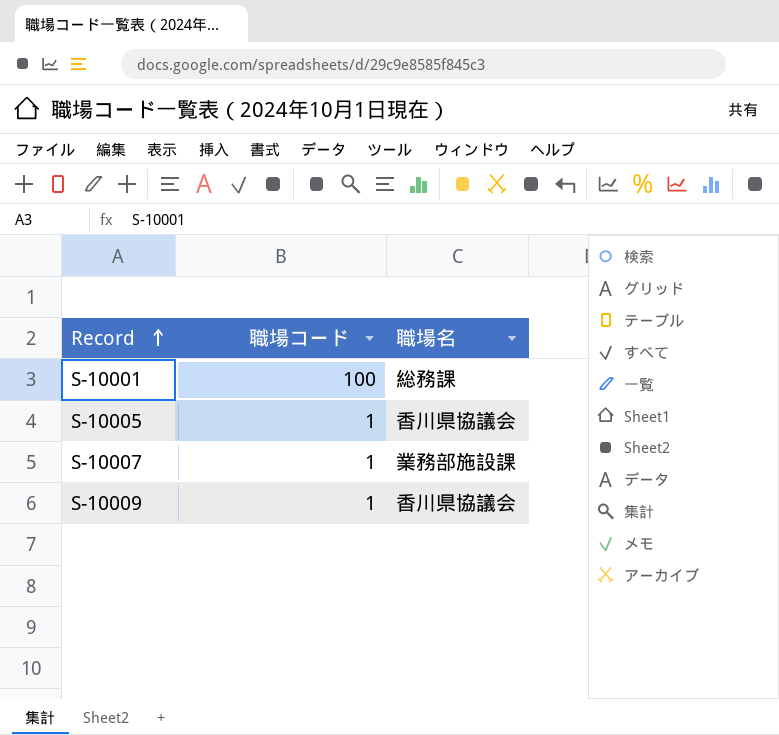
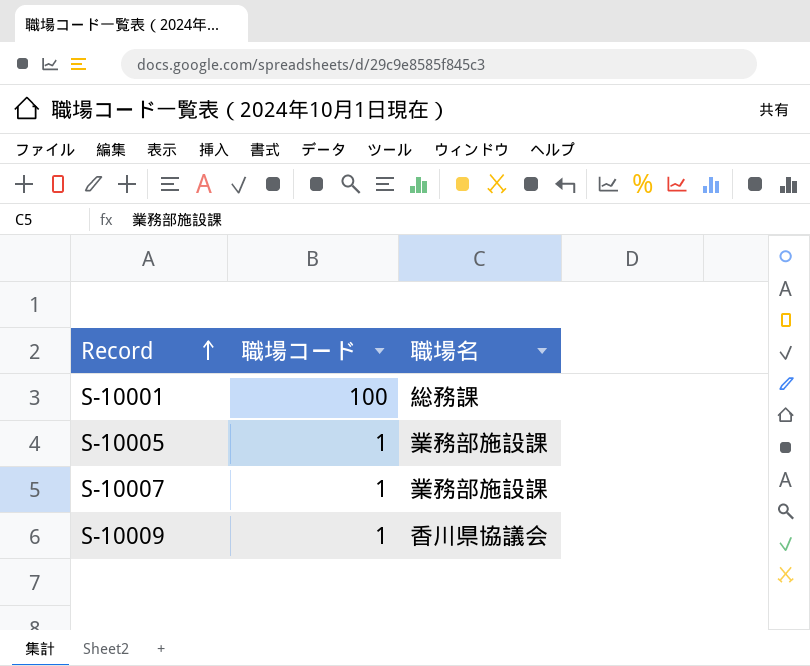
S-10005 | 職場名: 香川県協議会 -> 業務部施設課

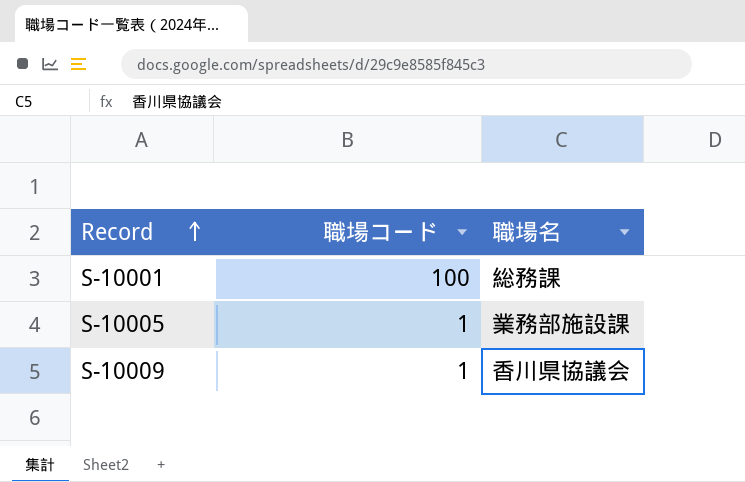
row S-10007: 1 | 業務部施設課 -> none

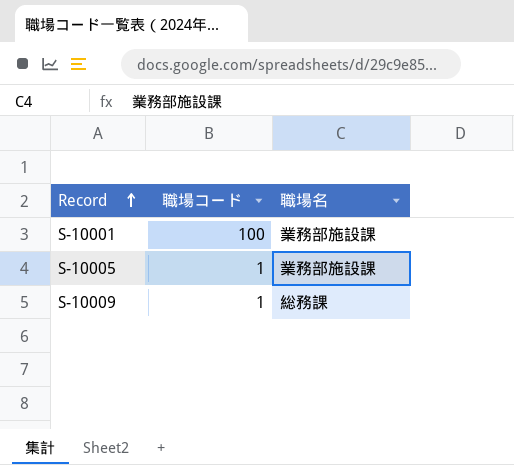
S-10001 | 職場名: 総務課 -> 業務部施設課
S-10009 | 職場名: 香川県協議会 -> 総務課

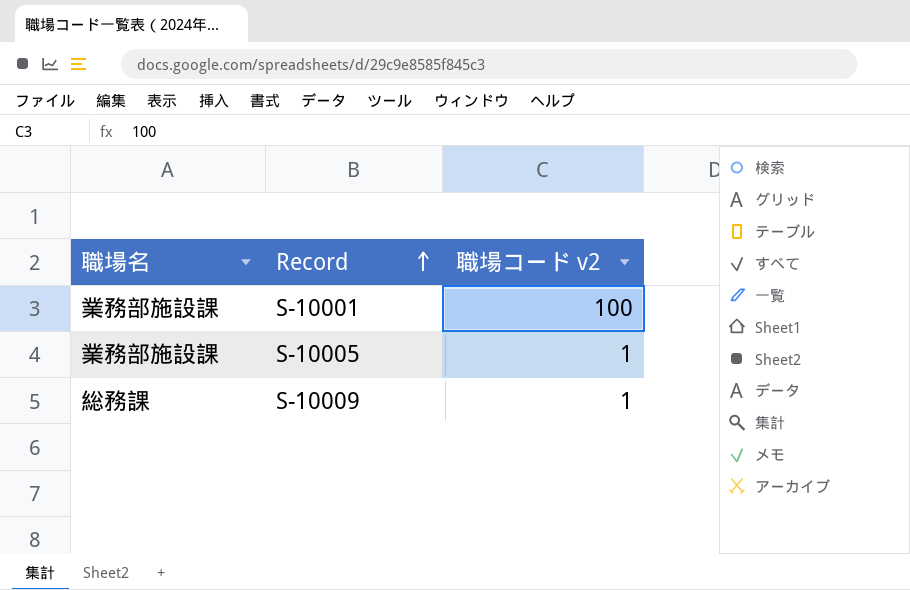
column 職場名 | position: 3 -> 1
column name: 職場コード -> 職場コード v2

